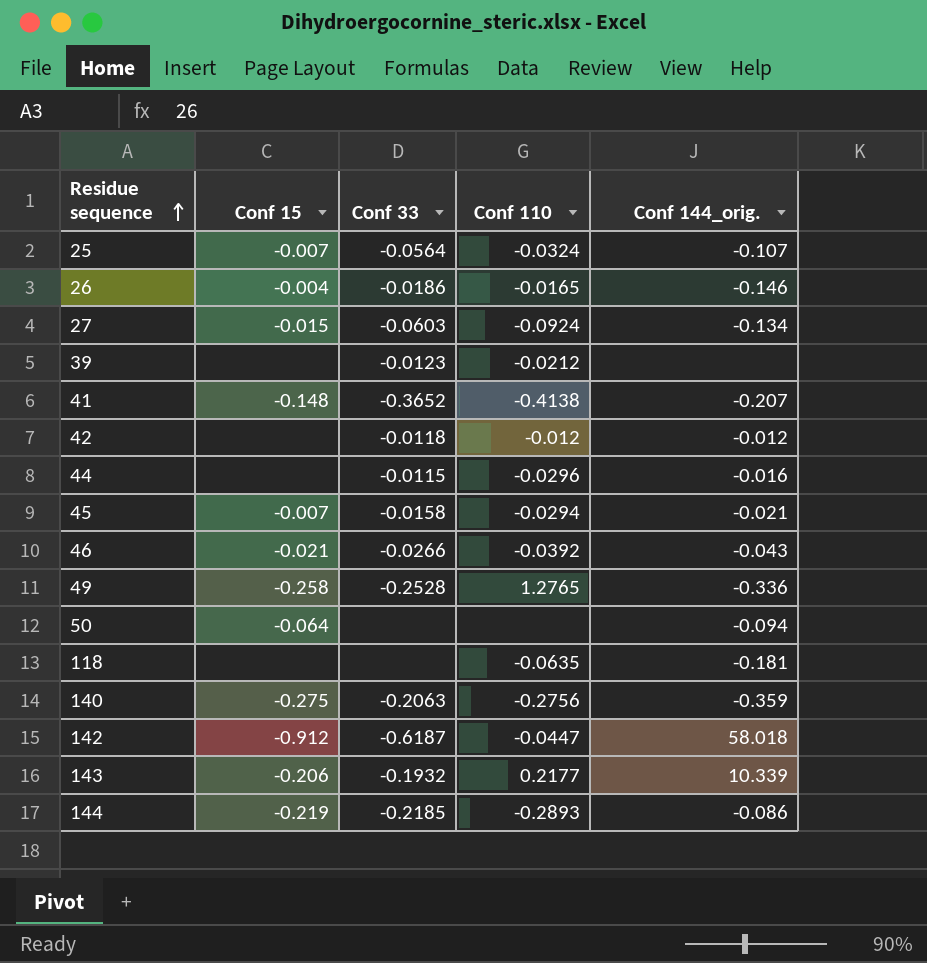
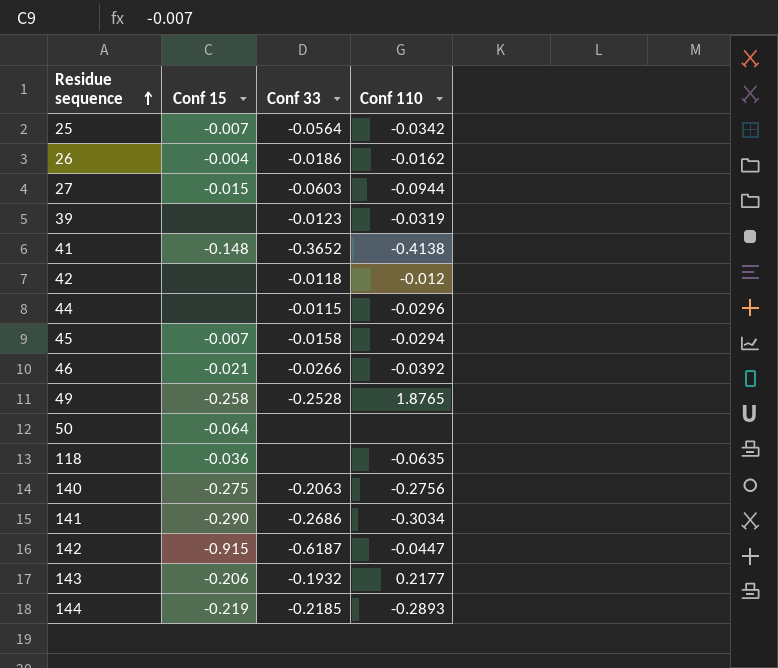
column Conf 144_orig. | position: 5 -> none
25 | Conf 110: -0.0324 -> -0.0342
26 | Conf 110: -0.0165 -> -0.0162
27 | Conf 110: -0.0924 -> -0.0944
39 | Conf 110: -0.0212 -> -0.0319
49 | Conf 110: 1.2765 -> 1.8765
118 | Conf 15: none -> -0.036
row 141: none -> -0.290 | -0.2686 | -0.3034
142 | Conf 15: -0.912 -> -0.915

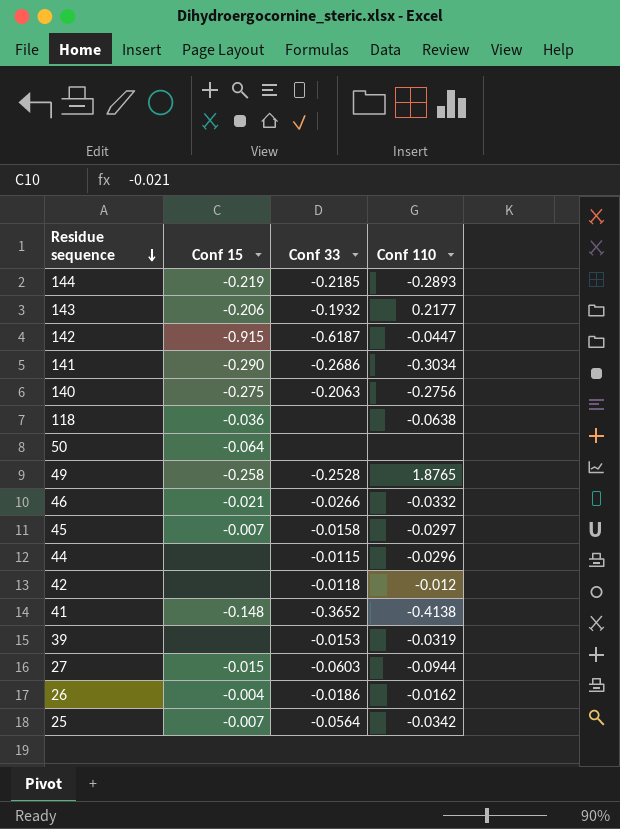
row order: Residue sequence ascending -> Residue sequence descending
118 | Conf 110: -0.0635 -> -0.0638
46 | Conf 110: -0.0392 -> -0.0332
45 | Conf 110: -0.0294 -> -0.0297
39 | Conf 33: -0.0123 -> -0.0153

